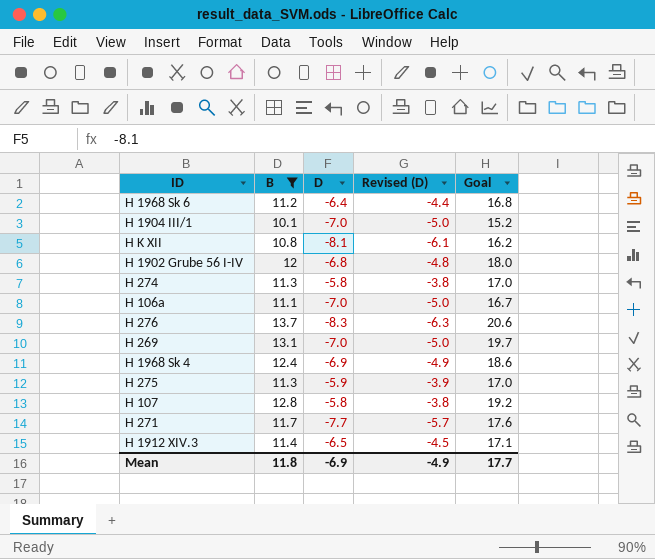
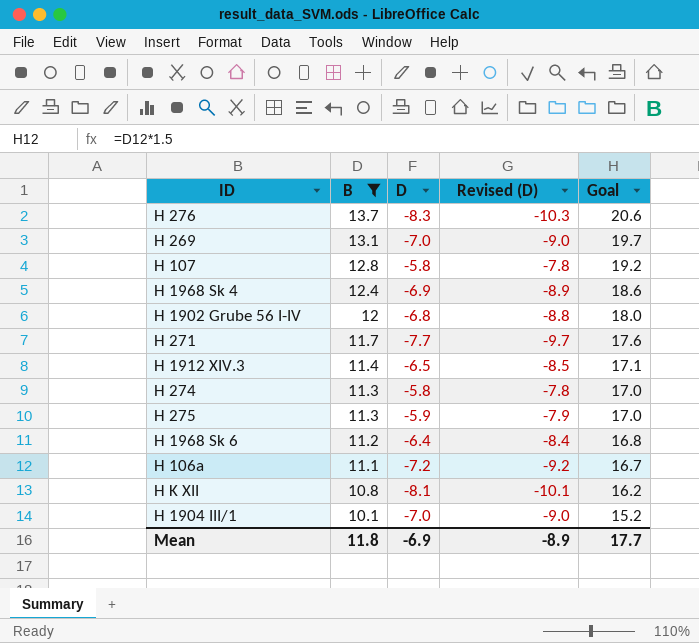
row order: none -> B descending
column Revised (D) | formula: [D] + 2 -> [D] - 2
H 106a | D: -7.0 -> -7.2
Mean | Revised (D): -4.9 -> -8.9

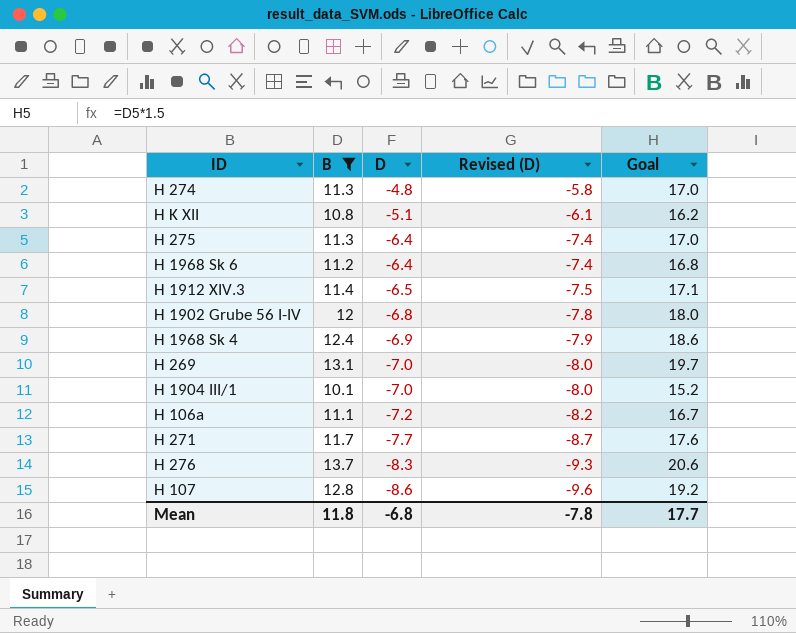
row order: B descending -> D descending
column Revised (D) | formula: [D] - 2 -> [D] - 1
H 274 | D: -5.8 -> -4.8
H K XII | D: -8.1 -> -5.1
H 275 | D: -5.9 -> -6.4
H 107 | D: -5.8 -> -8.6
Mean | D: -6.9 -> -6.8
Mean | Revised (D): -8.9 -> -7.8

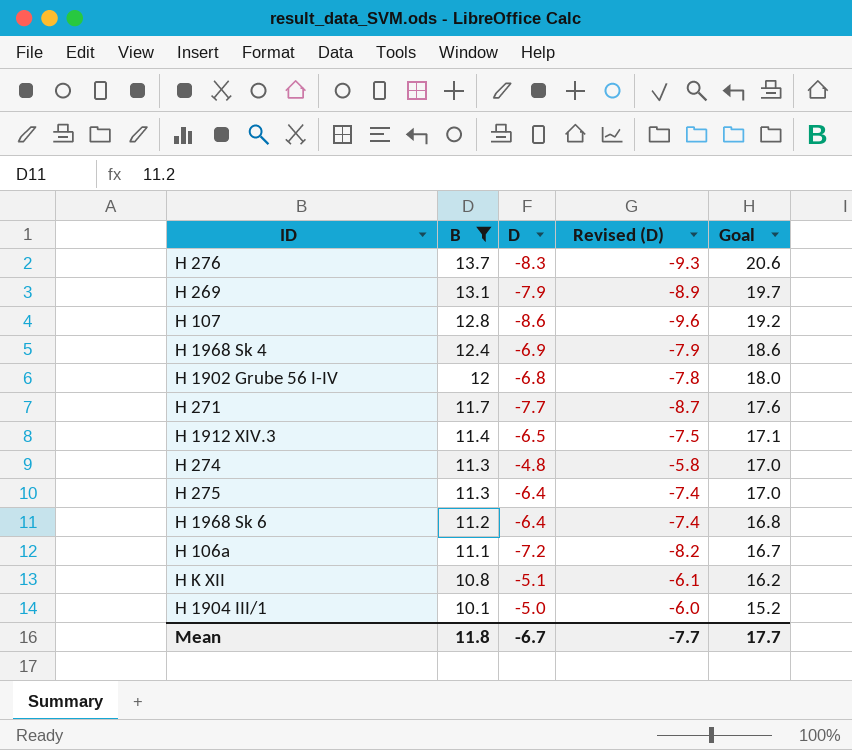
row order: D descending -> B descending
H 269 | D: -7.0 -> -7.9
H 269 | Revised (D): -8.0 -> -8.9
H 1904 III/1 | D: -7.0 -> -5.0
H 1904 III/1 | Revised (D): -8.0 -> -6.0
Mean | D: -6.8 -> -6.7
Mean | Revised (D): -7.8 -> -7.7

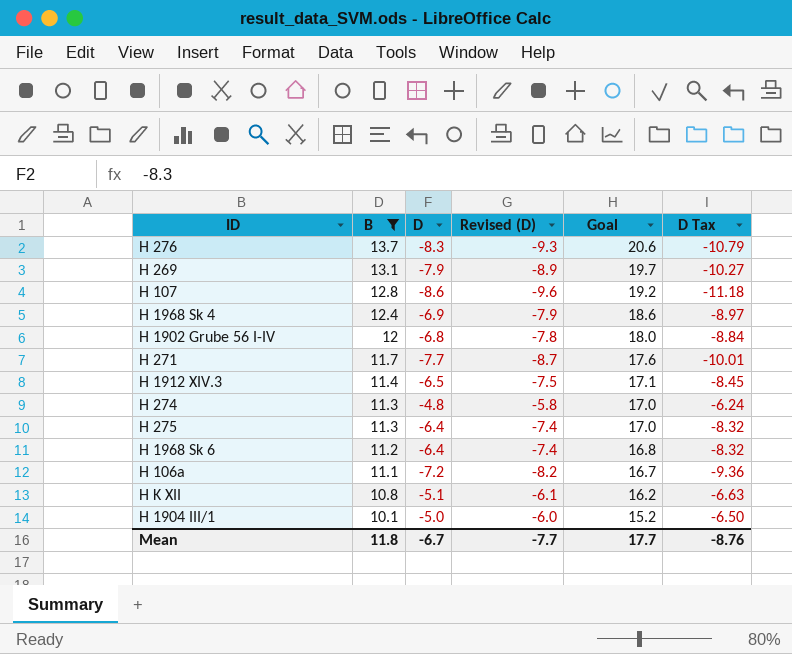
column D Tax | formula: none -> [D] * 1.3

